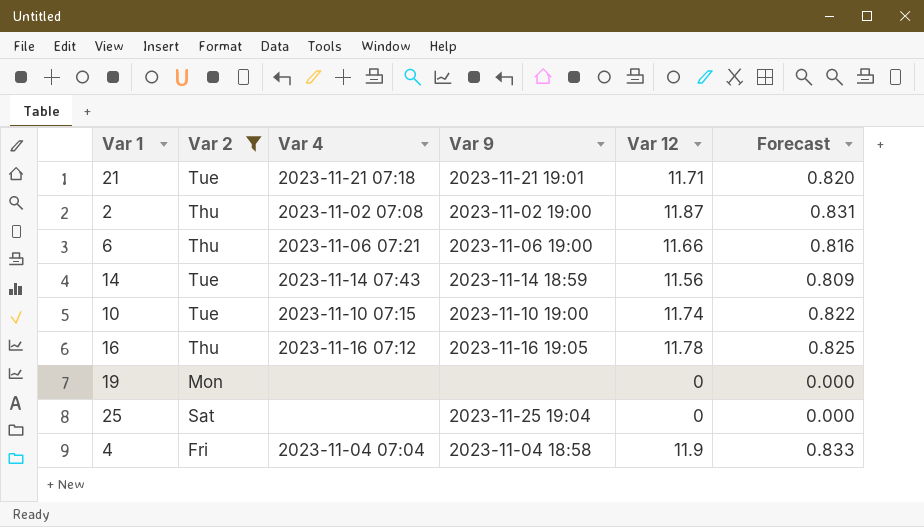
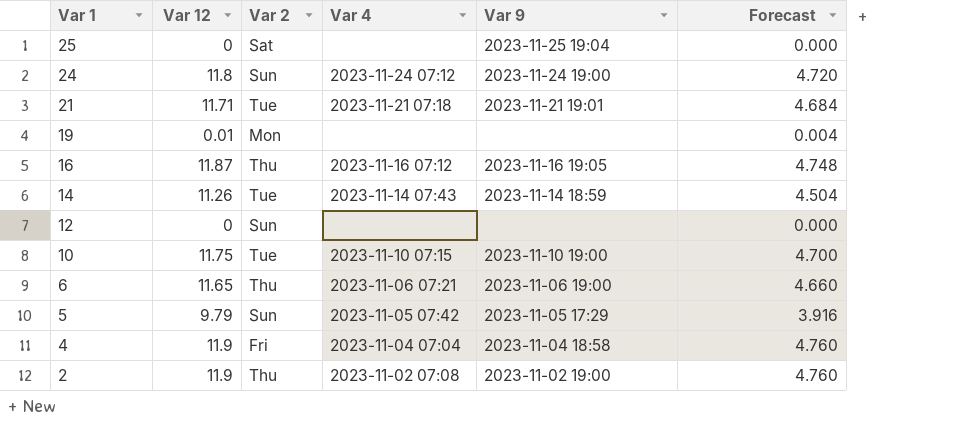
filter: Var 2 != Sun -> none
row order: none -> Var 1 descending
column Var 12 | position: 5 -> 2
column Forecast | formula: [Var 12] * 0.07 -> [Var 12] * 0.4
19 | Var 12: 0 -> 0.01
16 | Var 12: 11.78 -> 11.87
14 | Var 12: 11.56 -> 11.26
10 | Var 12: 11.74 -> 11.75
6 | Var 12: 11.66 -> 11.65
2 | Var 12: 11.87 -> 11.9

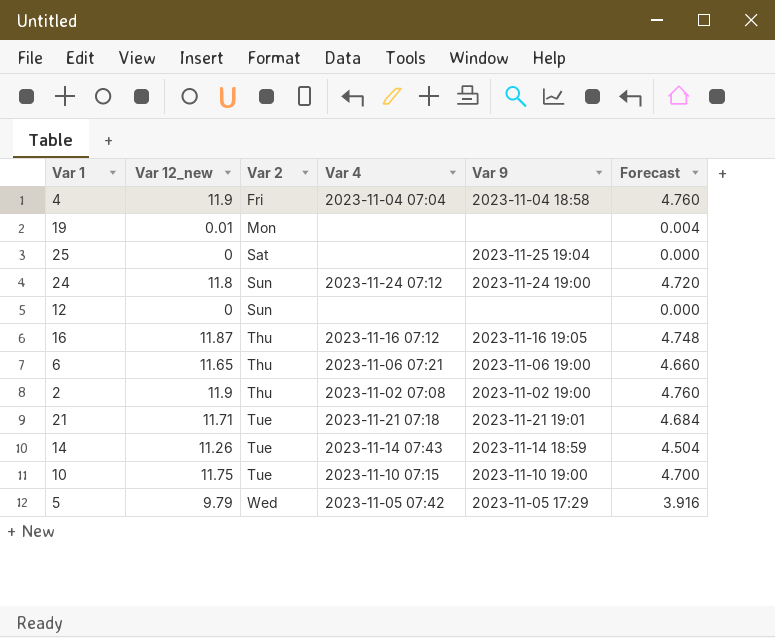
row order: Var 1 descending -> Var 2 ascending
column name: Var 12 -> Var 12_new
5 | Var 2: Sun -> Wed

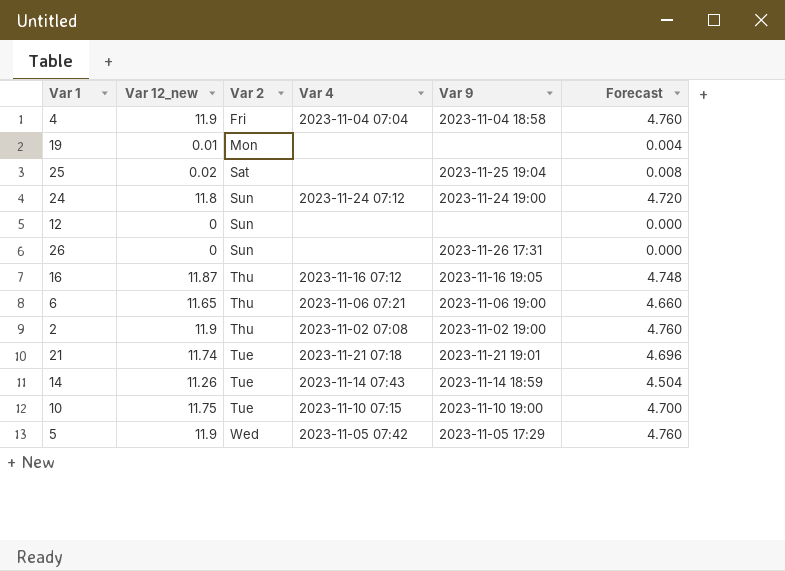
25 | Var 12_new: 0 -> 0.02
25 | Forecast: 0.000 -> 0.008
row 26: none -> 0 | Sun | none | 2023-11-26 17:31 | 0.000
21 | Var 12_new: 11.71 -> 11.74
21 | Forecast: 4.684 -> 4.696
5 | Var 12_new: 9.79 -> 11.9
5 | Forecast: 3.916 -> 4.760

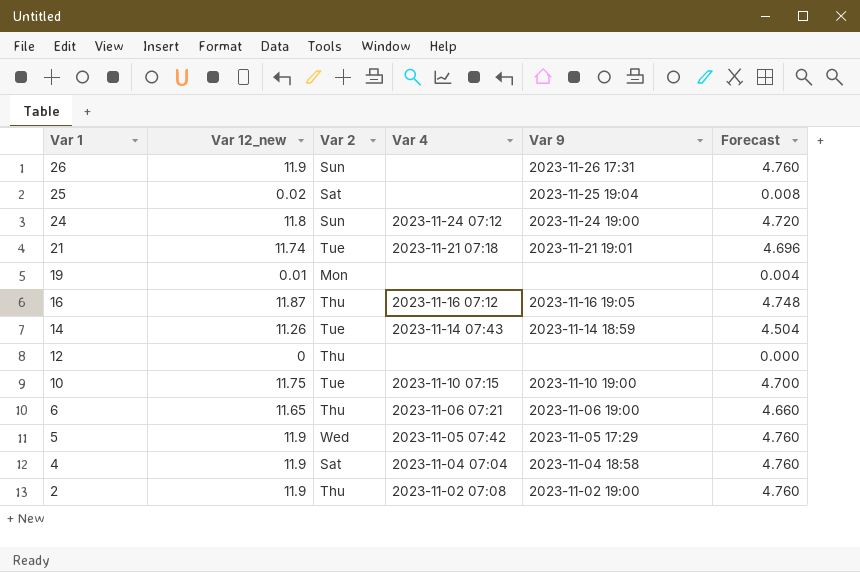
row order: Var 2 ascending -> Var 1 descending
26 | Var 12_new: 0 -> 11.9
26 | Forecast: 0.000 -> 4.760
12 | Var 2: Sun -> Thu
4 | Var 2: Fri -> Sat

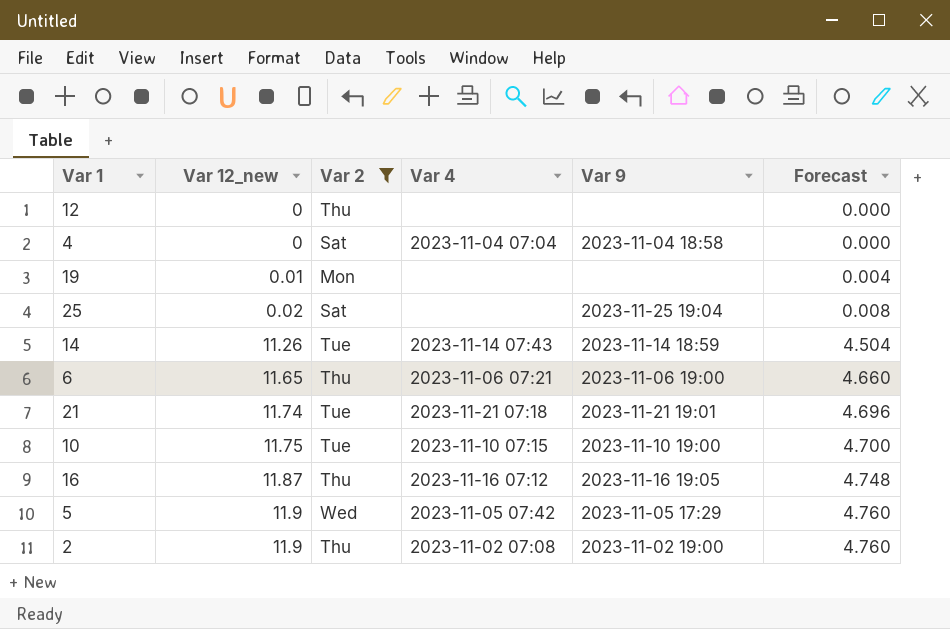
filter: none -> Var 2 != Sun
row order: Var 1 descending -> Var 12_new ascending
4 | Var 12_new: 11.9 -> 0
4 | Forecast: 4.760 -> 0.000

